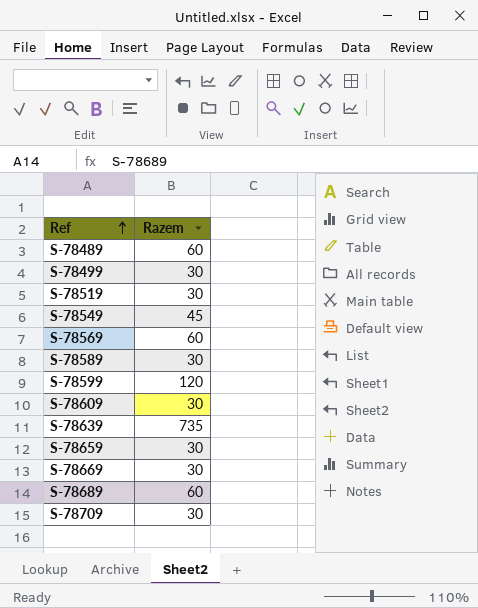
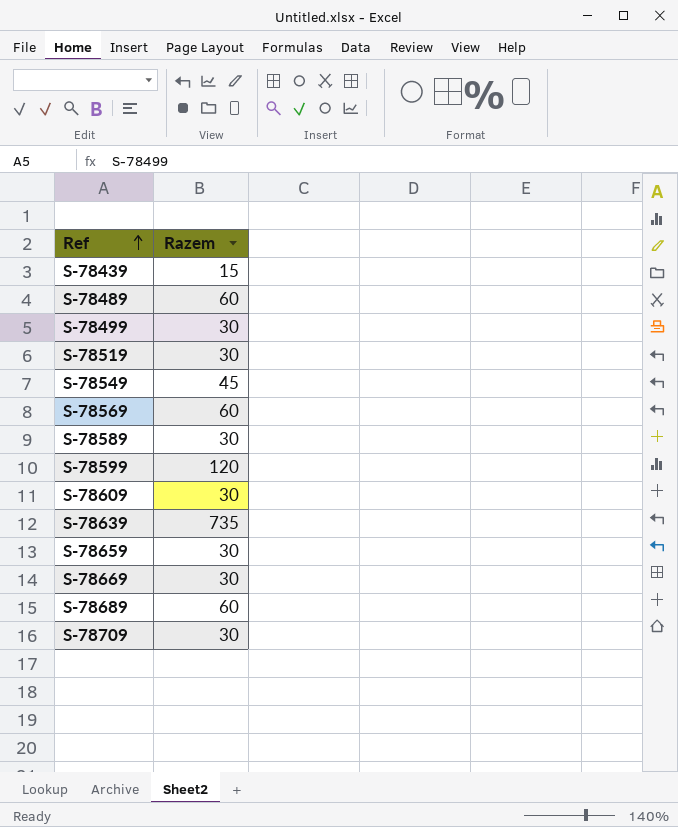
row S-78439: none -> 15

